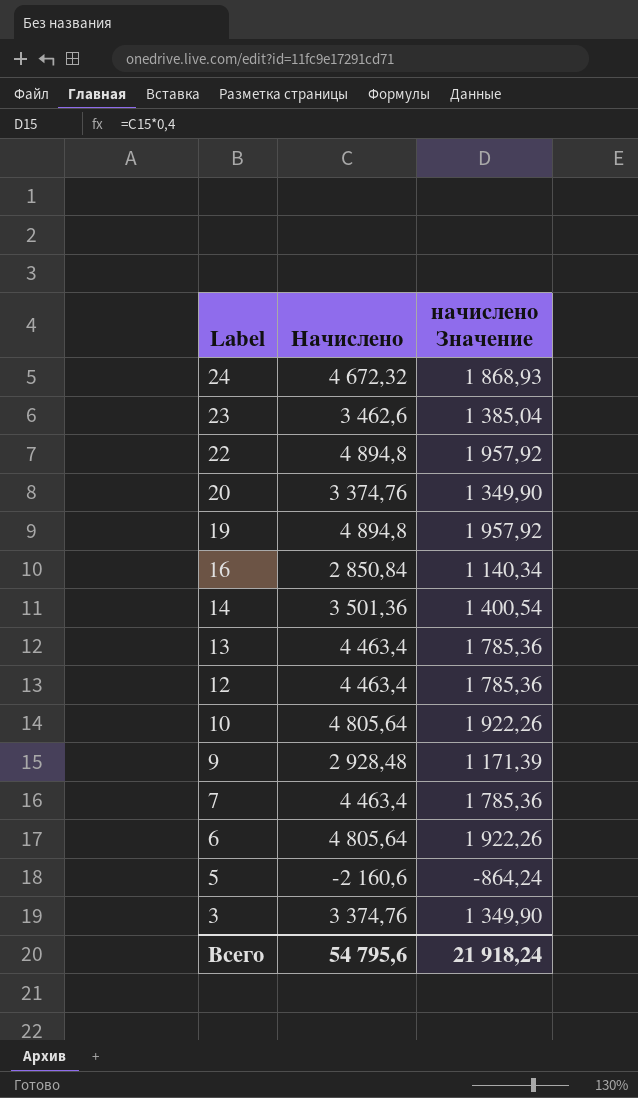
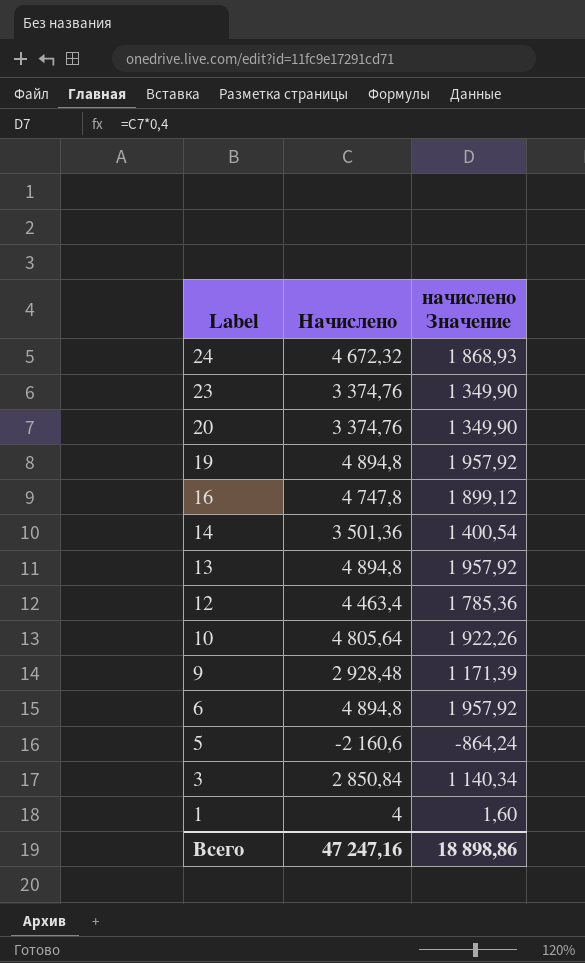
row 22: 4 894,8 | 1 957,92 -> none
row 7: 4 463,4 | 1 785,36 -> none
23 | Начислено: 3 462,6 -> 3 374,76
23 | начислено Значение: 1 385,04 -> 1 349,90
16 | Начислено: 2 850,84 -> 4 747,8
16 | начислено Значение: 1 140,34 -> 1 899,12
13 | Начислено: 4 463,4 -> 4 894,8
13 | начислено Значение: 1 785,36 -> 1 957,92
6 | Начислено: 4 805,64 -> 4 894,8
6 | начислено Значение: 1 922,26 -> 1 957,92
3 | Начислено: 3 374,76 -> 2 850,84
3 | начислено Значение: 1 349,90 -> 1 140,34
row 1: none -> 4 | 1,60
Всего | Начислено: 54 795,6 -> 47 247,16
Всего | начислено Значение: 21 918,24 -> 18 898,86

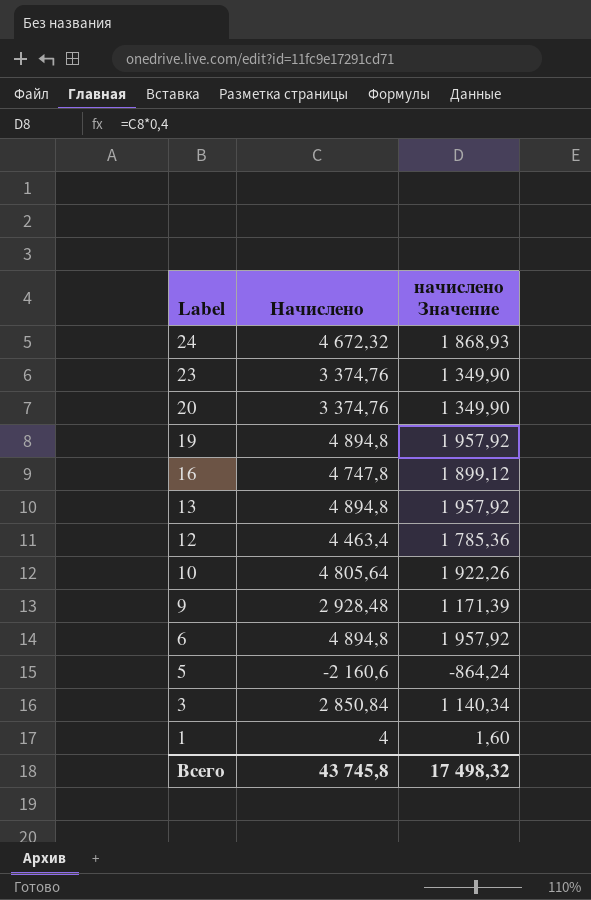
row 14: 3 501,36 | 1 400,54 -> none
Всего | Начислено: 47 247,16 -> 43 745,8
Всего | начислено Значение: 18 898,86 -> 17 498,32

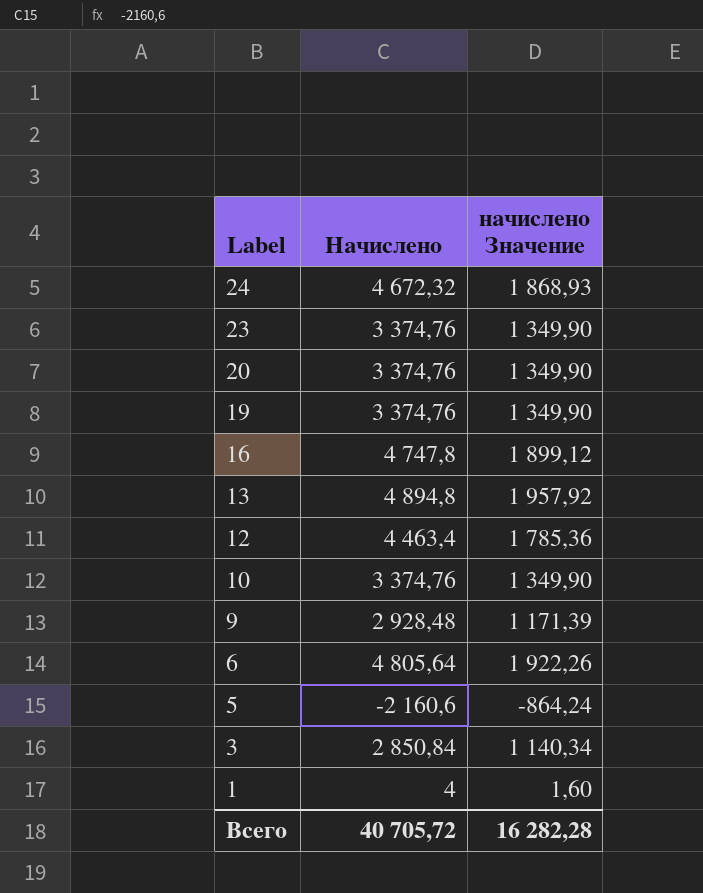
19 | Начислено: 4 894,8 -> 3 374,76
19 | начислено Значение: 1 957,92 -> 1 349,90
10 | Начислено: 4 805,64 -> 3 374,76
10 | начислено Значение: 1 922,26 -> 1 349,90
6 | Начислено: 4 894,8 -> 4 805,64
6 | начислено Значение: 1 957,92 -> 1 922,26
Всего | Начислено: 43 745,8 -> 40 705,72
Всего | начислено Значение: 17 498,32 -> 16 282,28

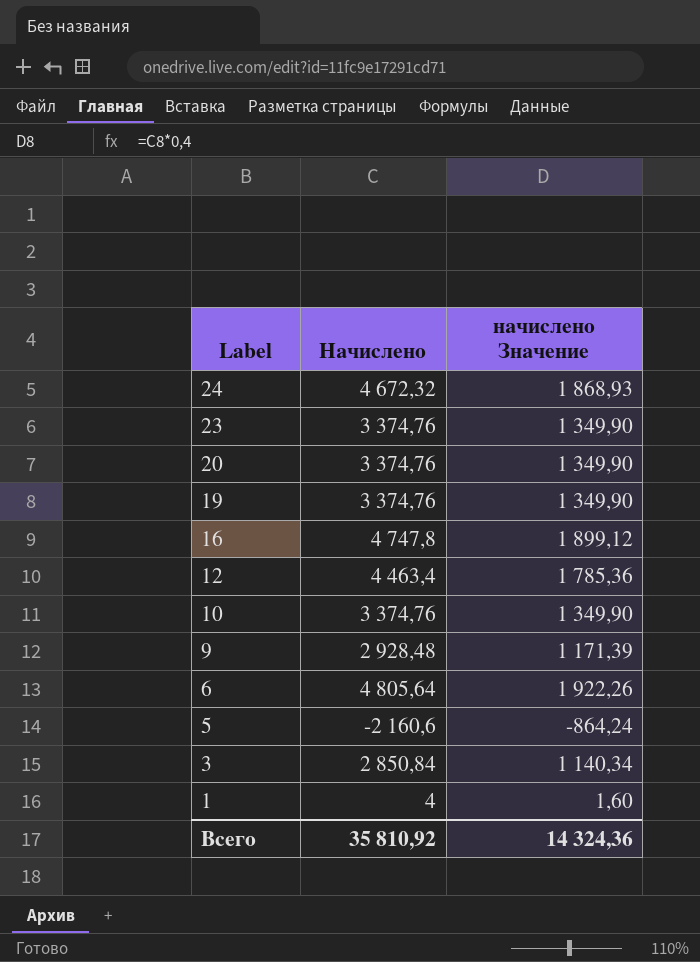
row 13: 4 894,8 | 1 957,92 -> none
Всего | Начислено: 40 705,72 -> 35 810,92
Всего | начислено Значение: 16 282,28 -> 14 324,36

